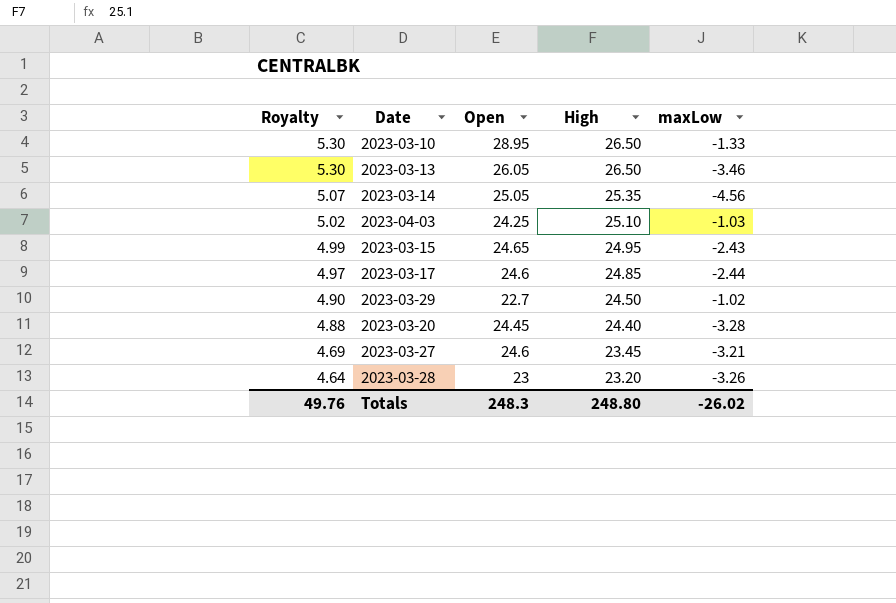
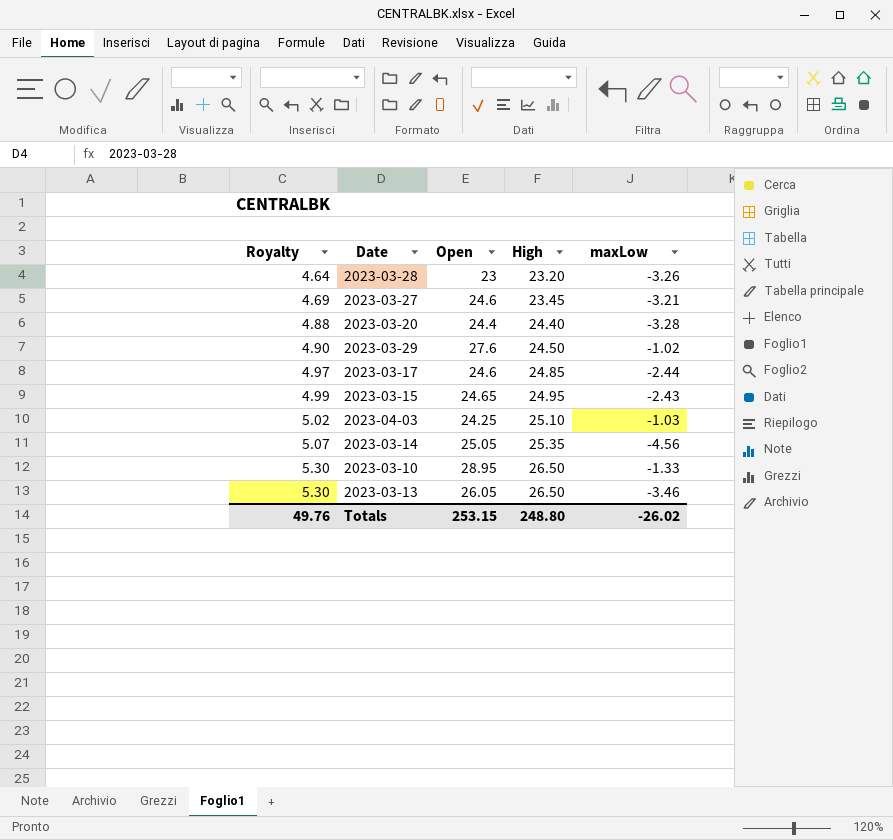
row order: Royalty descending -> Royalty ascending
2023-03-20 | Open: 24.45 -> 24.4
2023-03-29 | Open: 22.7 -> 27.6
Totals | Open: 248.3 -> 253.15

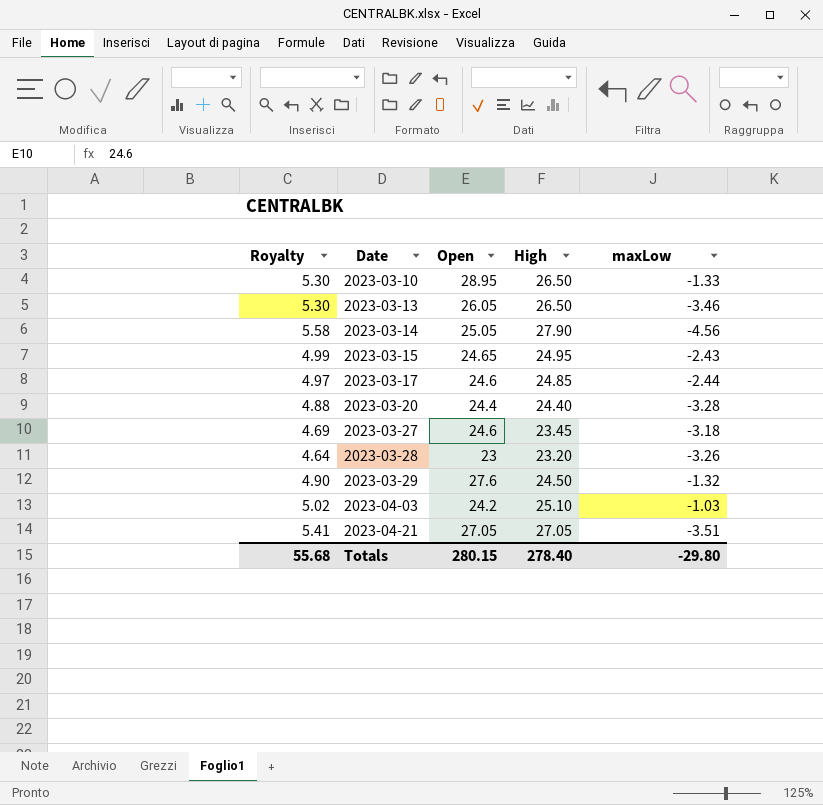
row order: Royalty ascending -> Date ascending
2023-03-14 | Royalty: 5.07 -> 5.58
2023-03-14 | High: 25.35 -> 27.90
2023-03-27 | maxLow: -3.21 -> -3.18
2023-03-29 | maxLow: -1.02 -> -1.32
2023-04-03 | Open: 24.25 -> 24.2
row 2023-04-21: none -> 5.41 | 27.05 | 27.05 | -3.51
Totals | Royalty: 49.76 -> 55.68
Totals | Open: 253.15 -> 280.15
Totals | High: 248.80 -> 278.40
Totals | maxLow: -26.02 -> -29.80

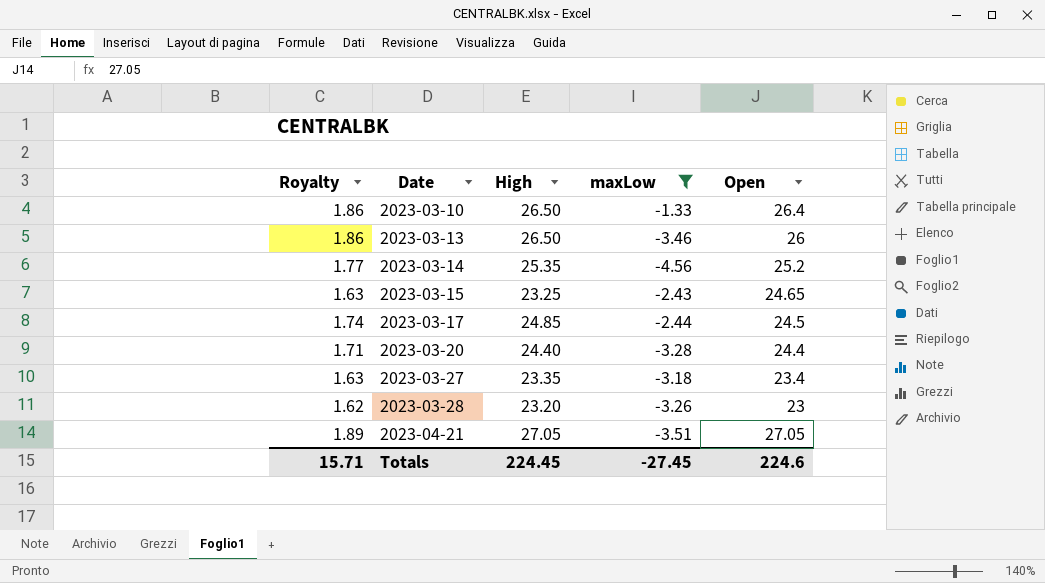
filter: none -> maxLow <= -1.33
column Royalty | formula: [High] * 0.2 -> [High] * 0.07
column Open | position: 3 -> 5
2023-03-10 | Open: 28.95 -> 26.4
2023-03-13 | Open: 26.05 -> 26
2023-03-14 | High: 27.90 -> 25.35
2023-03-14 | Open: 25.05 -> 25.2
2023-03-15 | High: 24.95 -> 23.25
2023-03-17 | Open: 24.6 -> 24.5
2023-03-27 | High: 23.45 -> 23.35
2023-03-27 | Open: 24.6 -> 23.4
Totals | Royalty: 55.68 -> 15.71
Totals | High: 278.40 -> 224.45
Totals | maxLow: -29.80 -> -27.45
Totals | Open: 280.15 -> 224.6

